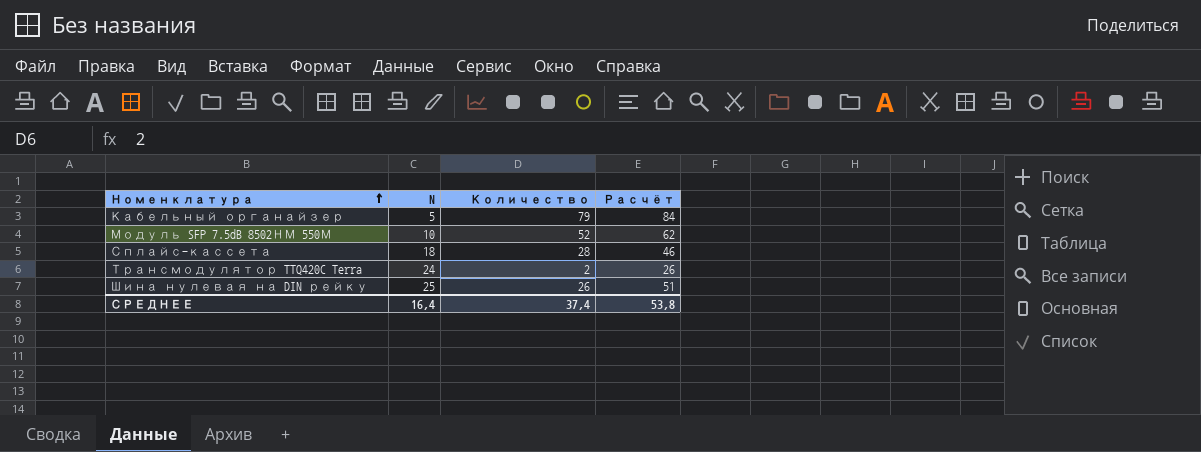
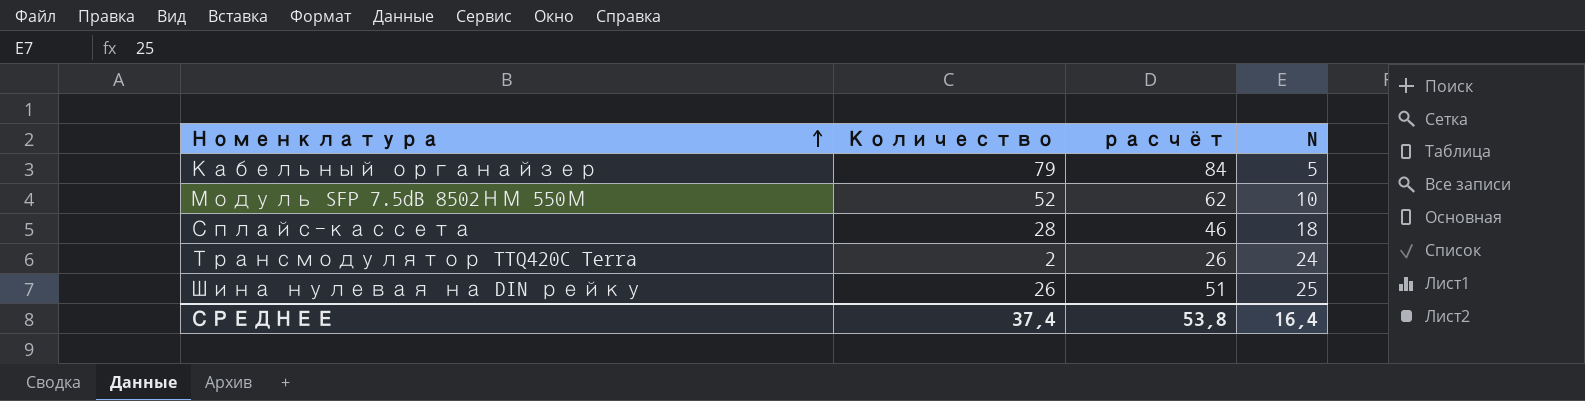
column name: Расчёт -> расчёт
column N | position: 2 -> 4

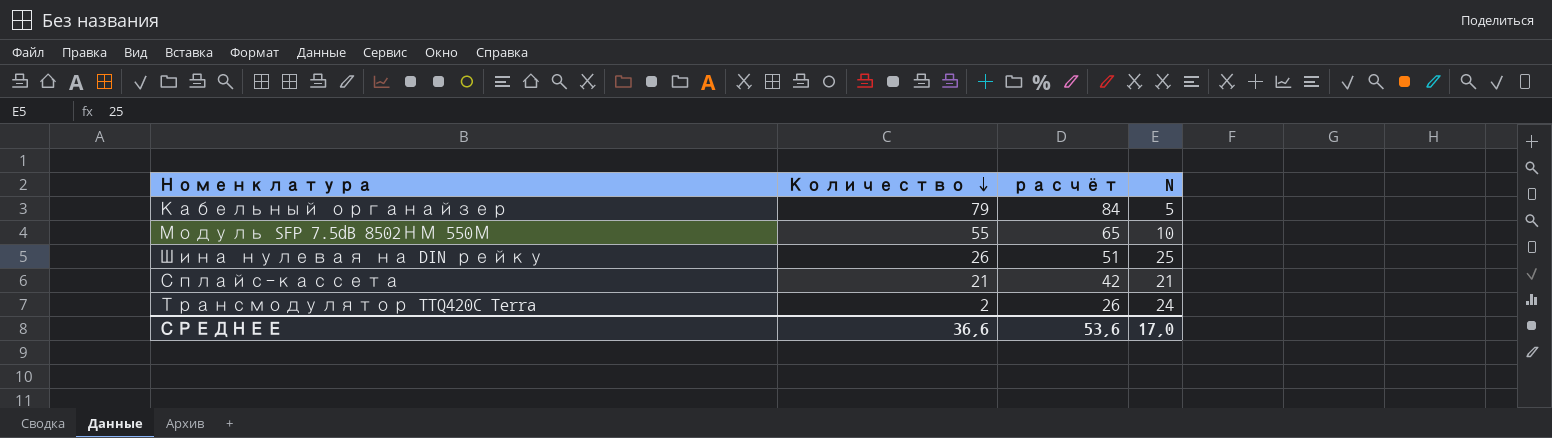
row order: Номенклатура ascending -> Количество descending
Модуль SFP 7.5dB 8502НМ 550М | Количество: 52 -> 55
Модуль SFP 7.5dB 8502НМ 550М | расчёт: 62 -> 65
Сплайс-кассета | Количество: 28 -> 21
Сплайс-кассета | расчёт: 46 -> 42
Сплайс-кассета | N: 18 -> 21
СРЕДНЕЕ | Количество: 37,4 -> 36,6
СРЕДНЕЕ | расчёт: 53,8 -> 53,6
СРЕДНЕЕ | N: 16,4 -> 17,0

